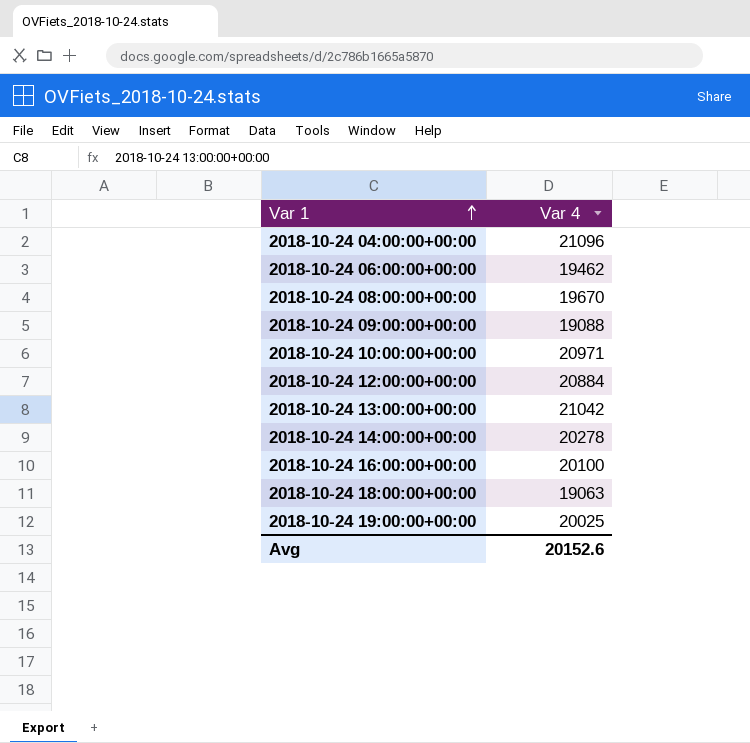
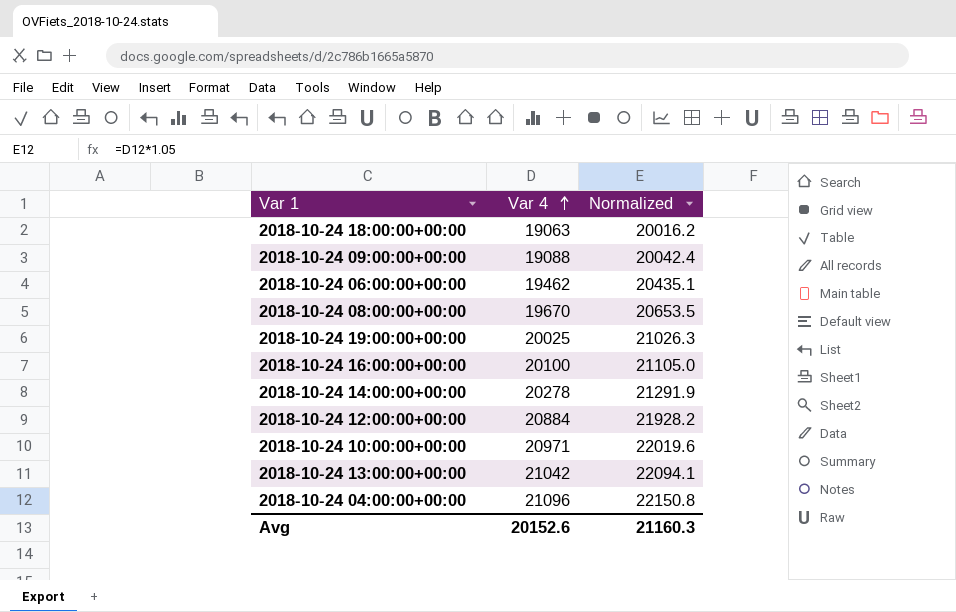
row order: Var 1 ascending -> Var 4 ascending
column Normalized | formula: none -> [Var 4] * 1.05

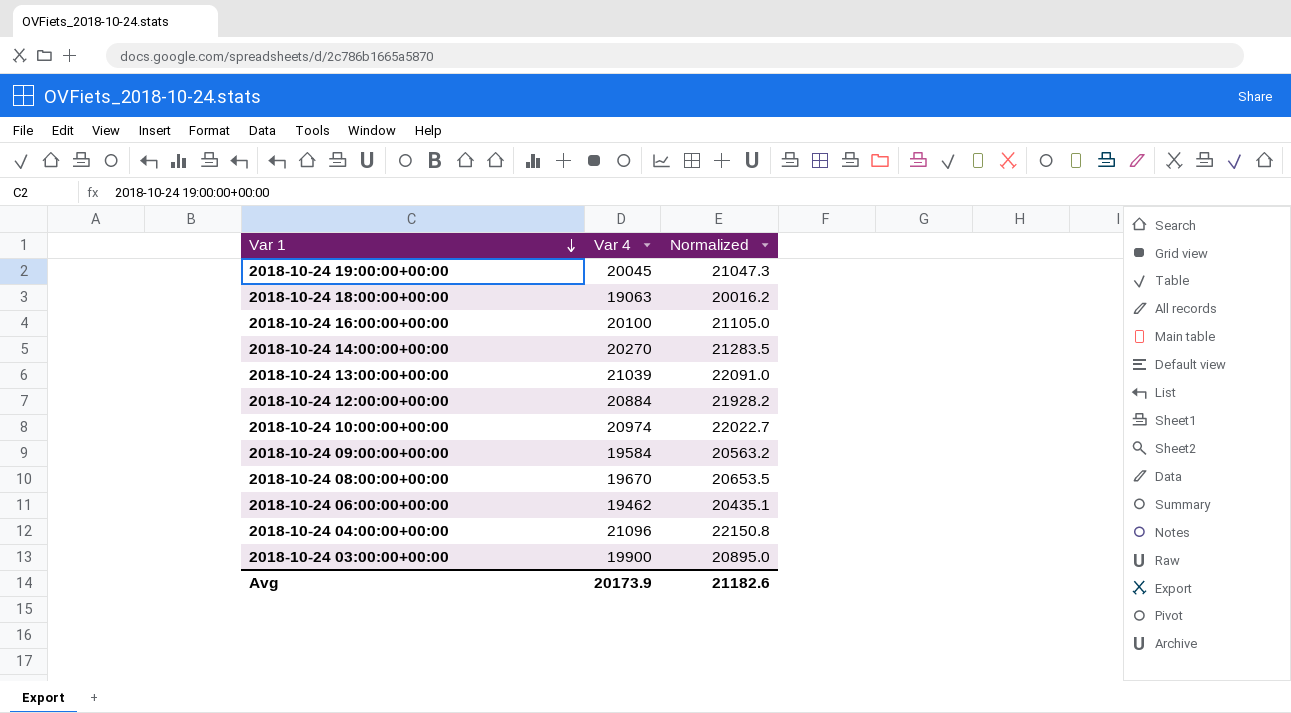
row order: Var 4 ascending -> Var 1 descending
2018-10-24 19:00:00+00:00 | Var 4: 20025 -> 20045
2018-10-24 19:00:00+00:00 | Normalized: 21026.3 -> 21047.3
2018-10-24 14:00:00+00:00 | Var 4: 20278 -> 20270
2018-10-24 14:00:00+00:00 | Normalized: 21291.9 -> 21283.5
2018-10-24 13:00:00+00:00 | Var 4: 21042 -> 21039
2018-10-24 13:00:00+00:00 | Normalized: 22094.1 -> 22091.0
2018-10-24 10:00:00+00:00 | Var 4: 20971 -> 20974
2018-10-24 10:00:00+00:00 | Normalized: 22019.6 -> 22022.7
2018-10-24 09:00:00+00:00 | Var 4: 19088 -> 19584
2018-10-24 09:00:00+00:00 | Normalized: 20042.4 -> 20563.2
row 2018-10-24 03:00:00+00:00: none -> 19900 | 20895.0
Avg | Var 4: 20152.6 -> 20173.9
Avg | Normalized: 21160.3 -> 21182.6

